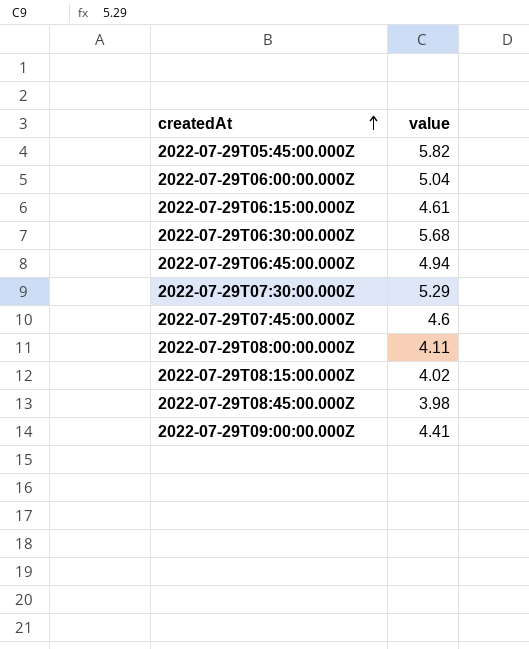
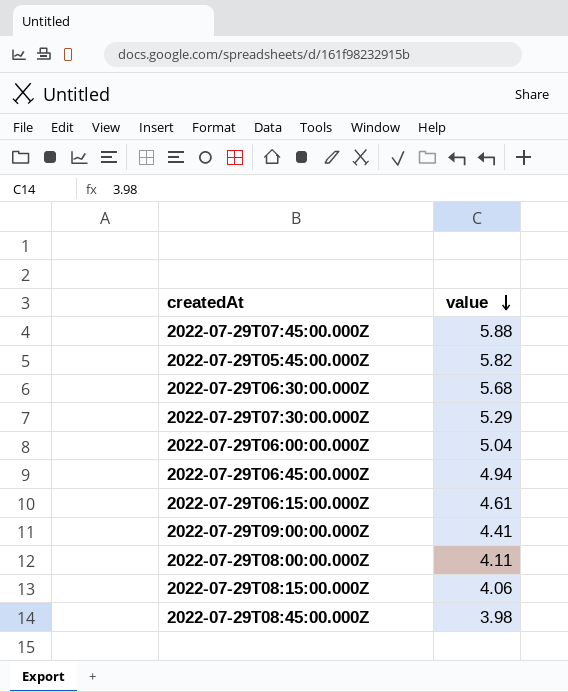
row order: createdAt ascending -> value descending
2022-07-29T07:45:00.000Z | value: 4.6 -> 5.88
2022-07-29T08:15:00.000Z | value: 4.02 -> 4.06

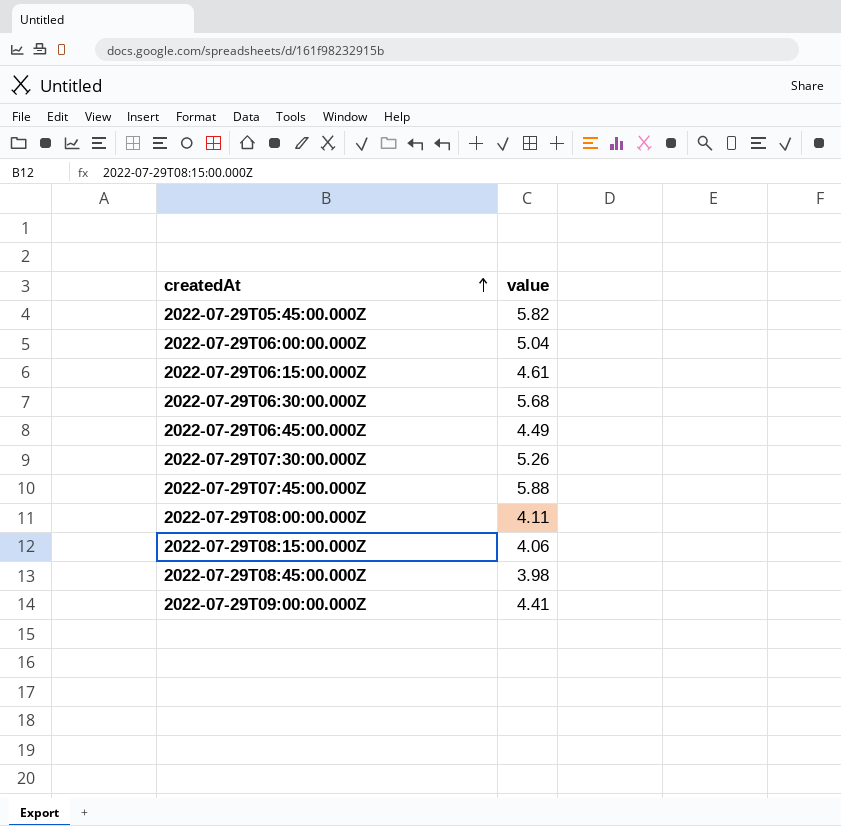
row order: value descending -> createdAt ascending
2022-07-29T06:45:00.000Z | value: 4.94 -> 4.49
2022-07-29T07:30:00.000Z | value: 5.29 -> 5.26

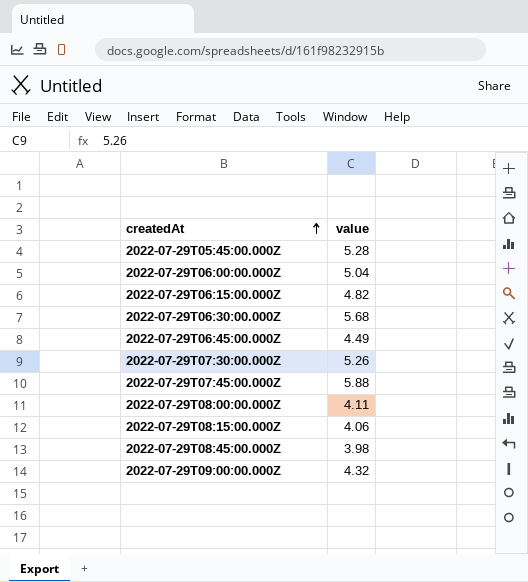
2022-07-29T05:45:00.000Z | value: 5.82 -> 5.28
2022-07-29T06:15:00.000Z | value: 4.61 -> 4.82
2022-07-29T09:00:00.000Z | value: 4.41 -> 4.32

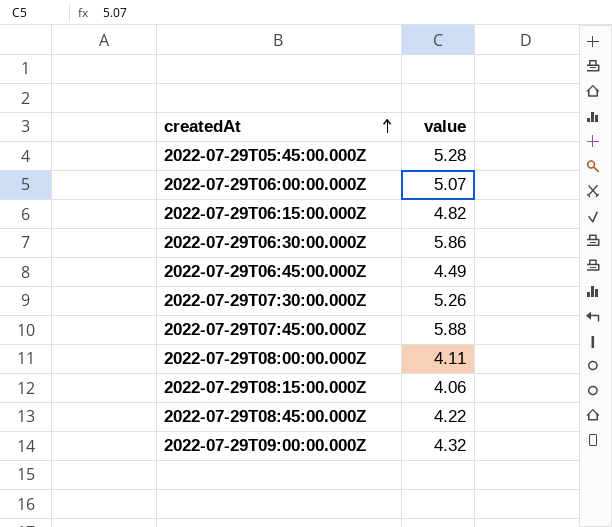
2022-07-29T06:00:00.000Z | value: 5.04 -> 5.07
2022-07-29T06:30:00.000Z | value: 5.68 -> 5.86
2022-07-29T08:45:00.000Z | value: 3.98 -> 4.22

